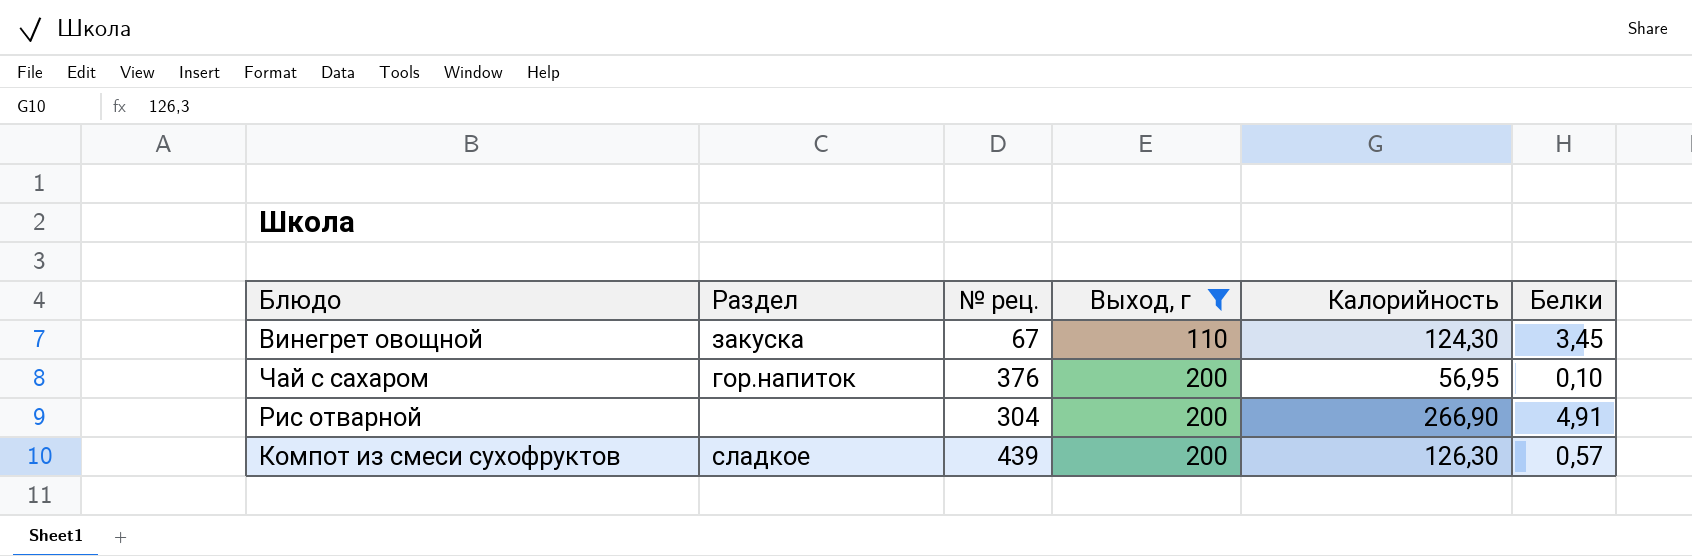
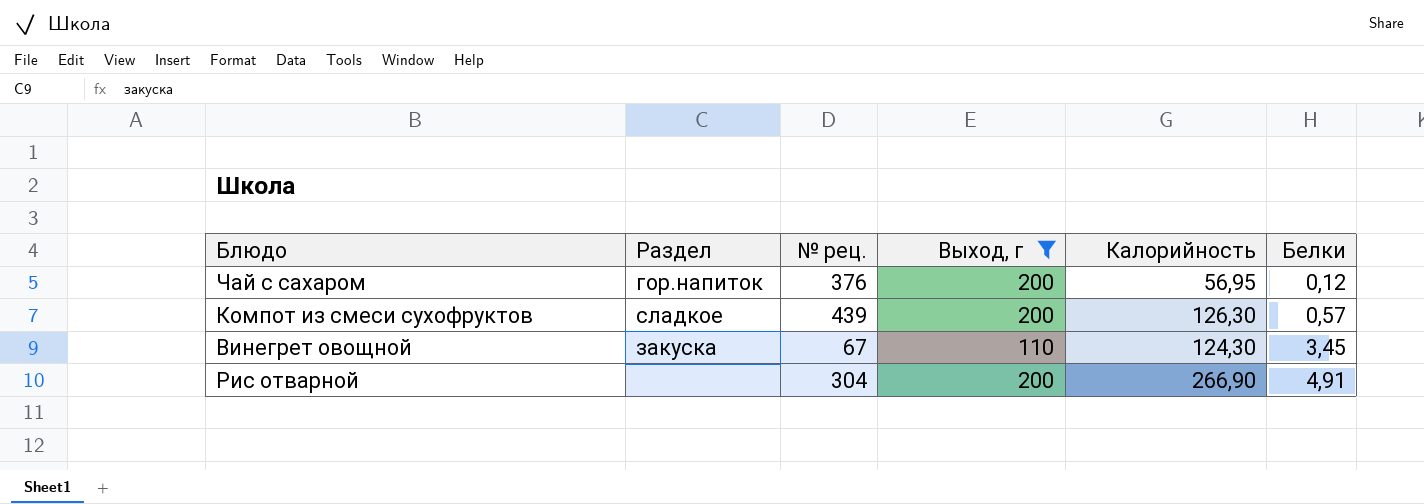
row order: Выход, г ascending -> Белки ascending
Чай с сахаром | Белки: 0,10 -> 0,12

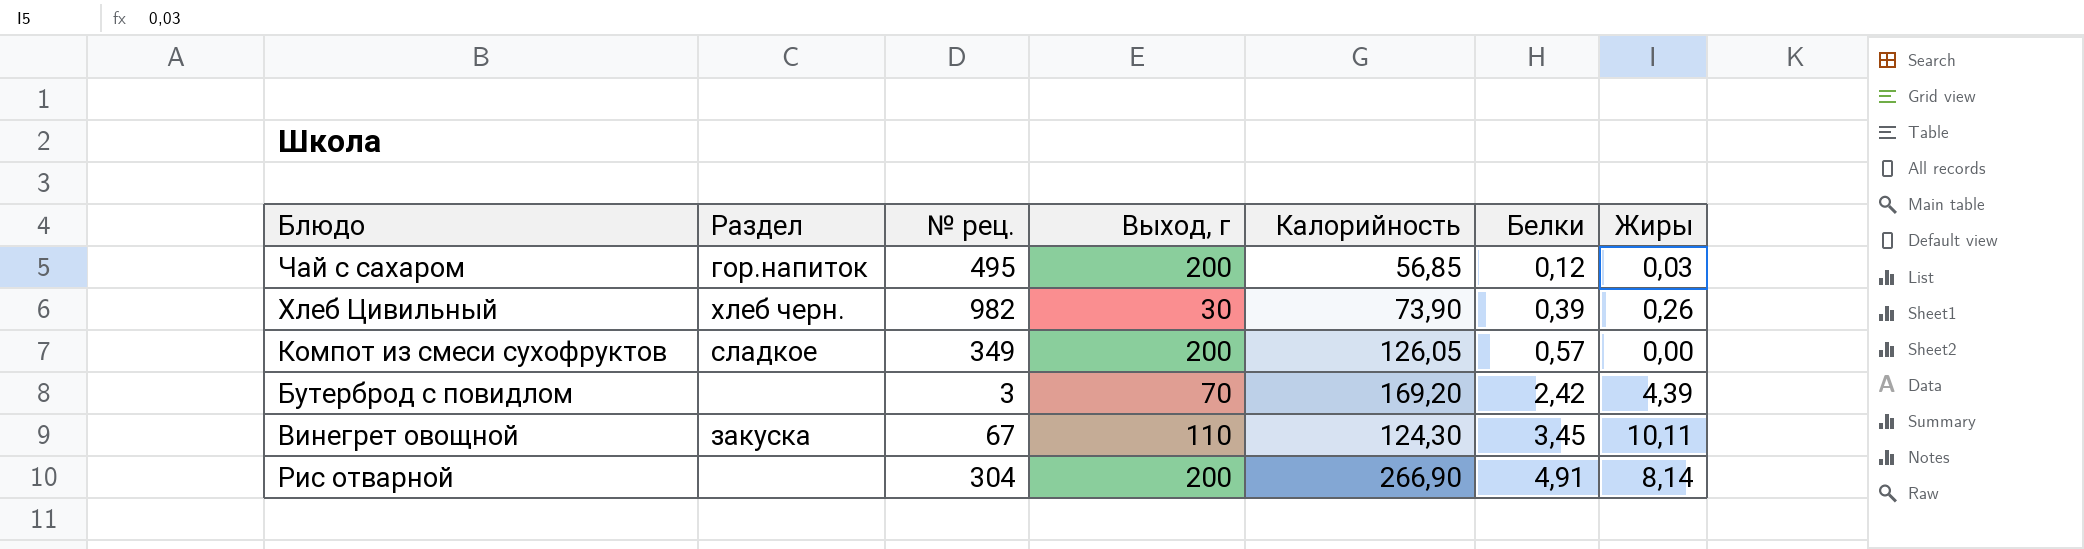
filter: Выход, г >= 110 -> none
column Жиры | position: none -> 7
Чай с сахаром | № рец.: 376 -> 495
Чай с сахаром | Калорийность: 56,95 -> 56,85
Компот из смеси сухофруктов | № рец.: 439 -> 349
Компот из смеси сухофруктов | Калорийность: 126,30 -> 126,05

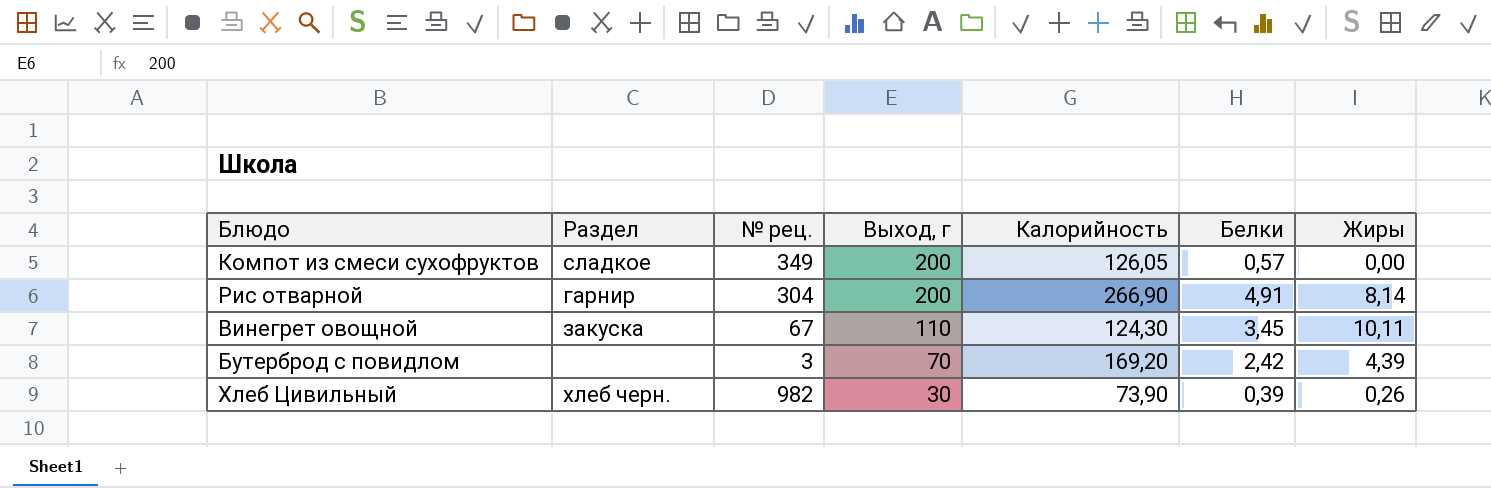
row order: Белки ascending -> Выход, г descending
row Чай с сахаром: гор.напиток | 495 | 200 | 56,85 | 0,12 | 0,03 -> none
Рис отварной | Раздел: none -> гарнир

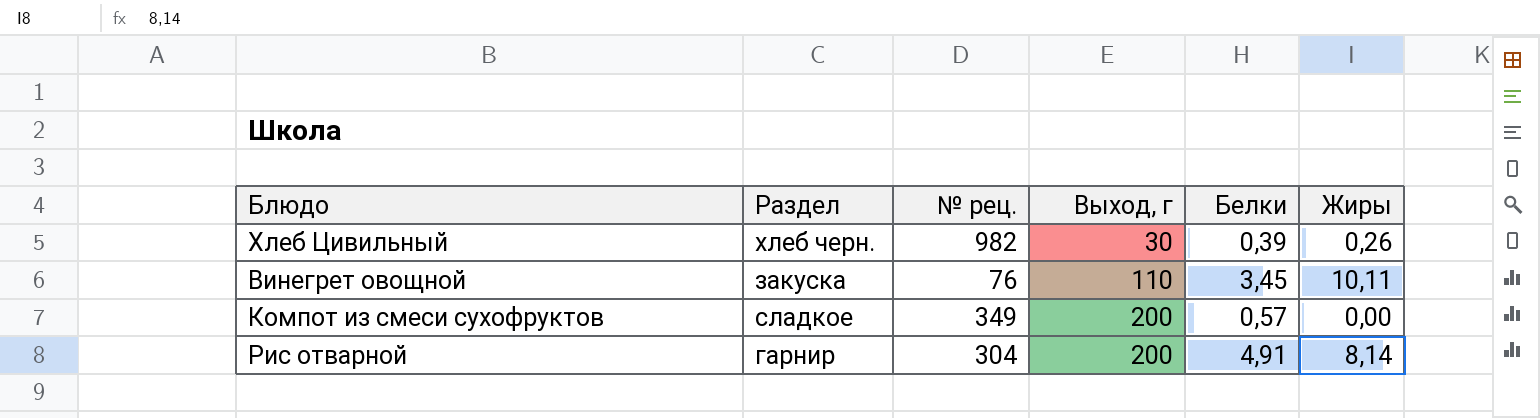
row order: Выход, г descending -> Выход, г ascending
column Калорийность | position: 5 -> none
row Бутерброд с повидлом: none | 3 | 70 | 169,20 | 2,42 | 4,39 -> none
Винегрет овощной | № рец.: 67 -> 76

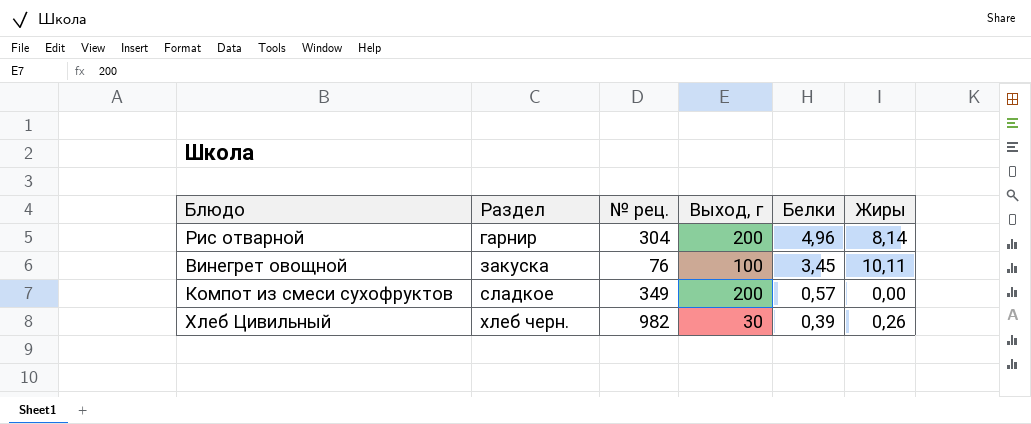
row order: Выход, г ascending -> Раздел ascending
Рис отварной | Белки: 4,91 -> 4,96
Винегрет овощной | Выход, г: 110 -> 100

